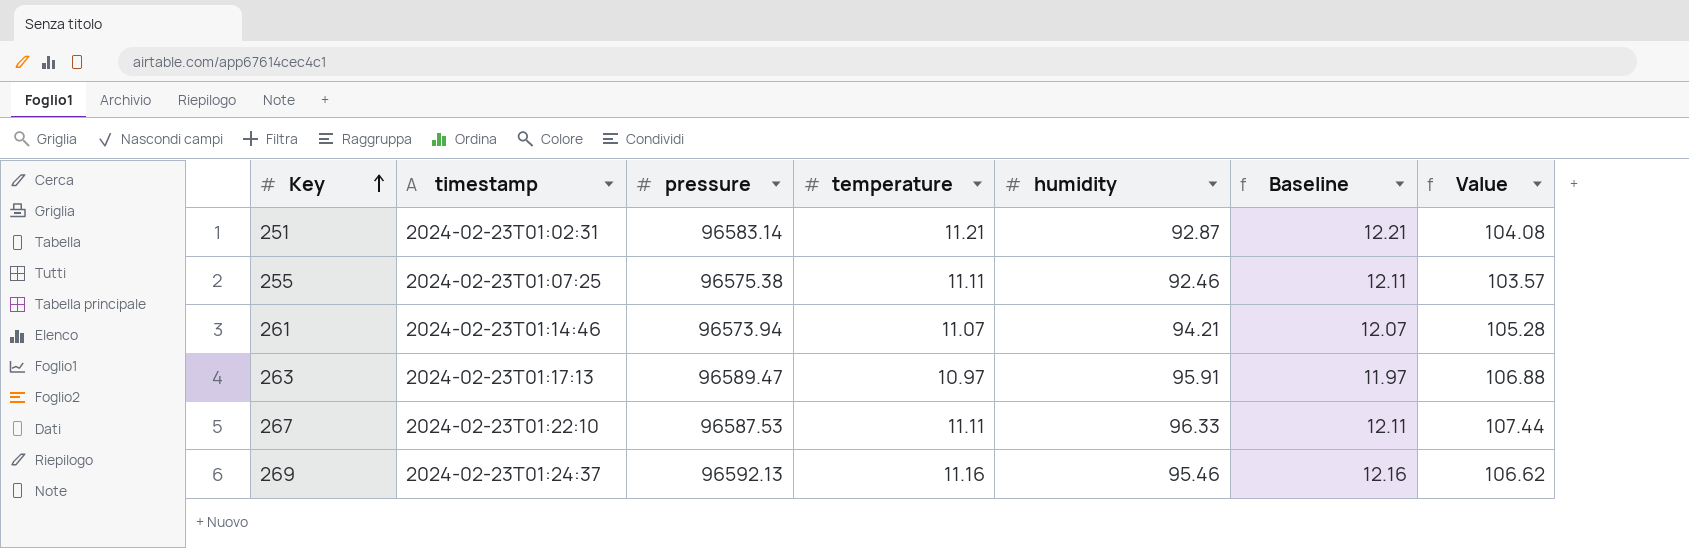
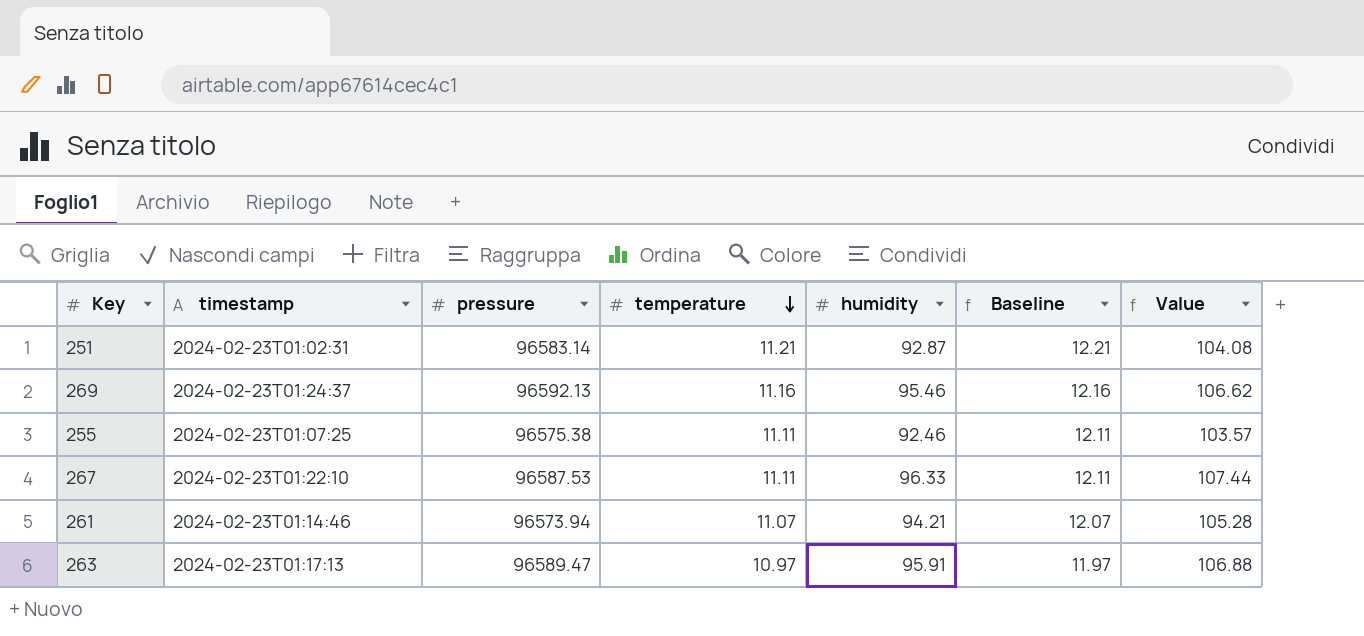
row order: Key ascending -> temperature descending

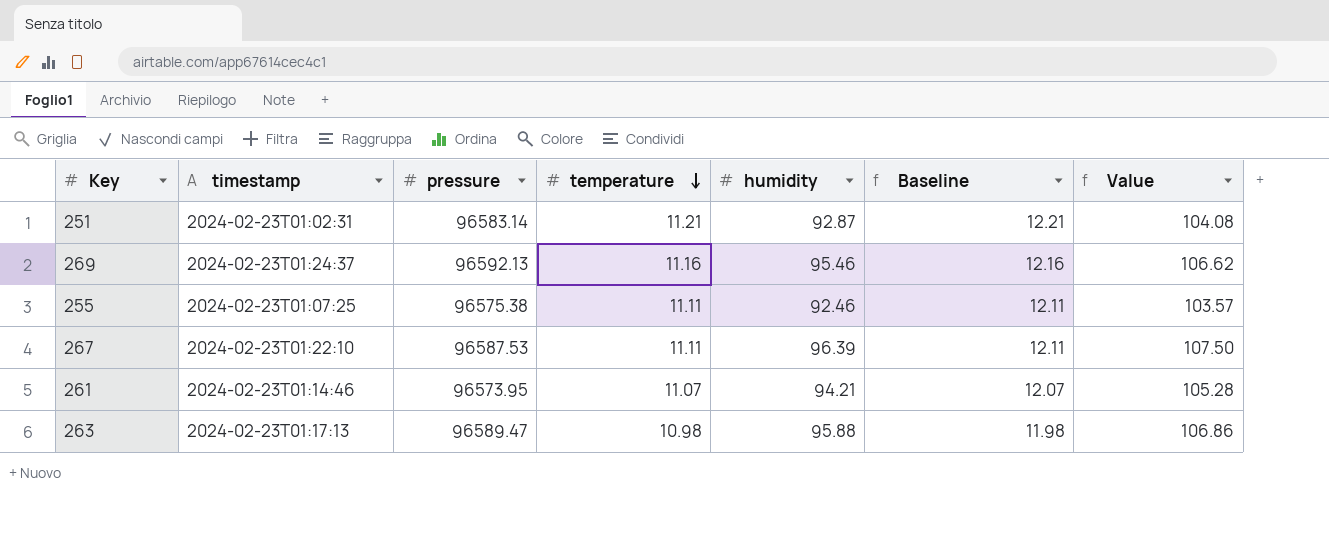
267 | humidity: 96.33 -> 96.39
267 | Value: 107.44 -> 107.50
261 | pressure: 96573.94 -> 96573.95
263 | temperature: 10.97 -> 10.98
263 | humidity: 95.91 -> 95.88
263 | Baseline: 11.97 -> 11.98
263 | Value: 106.88 -> 106.86

